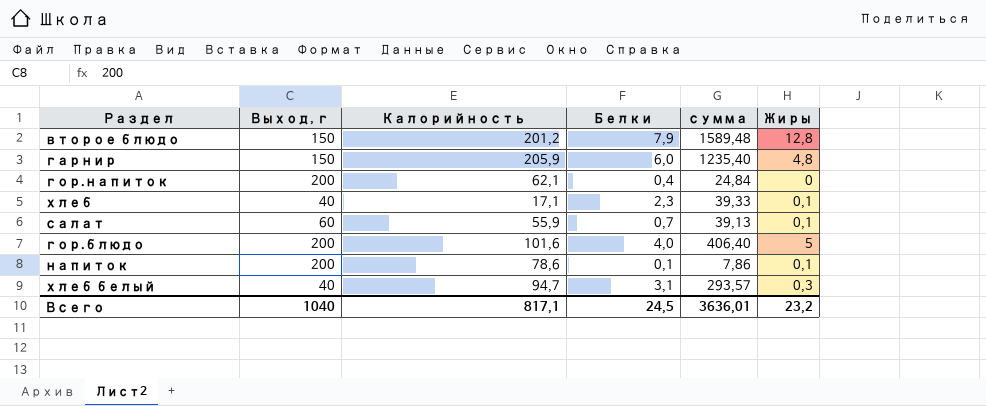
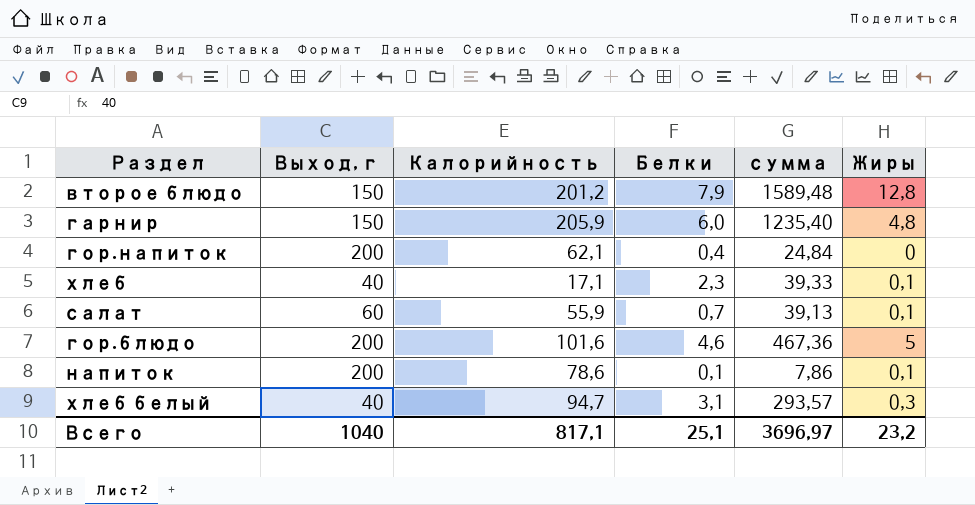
гор.блюдо | Белки: 4,0 -> 4,6
гор.блюдо | сумма: 406,40 -> 467,36
Всего | Белки: 24,5 -> 25,1
Всего | сумма: 3636,01 -> 3696,97

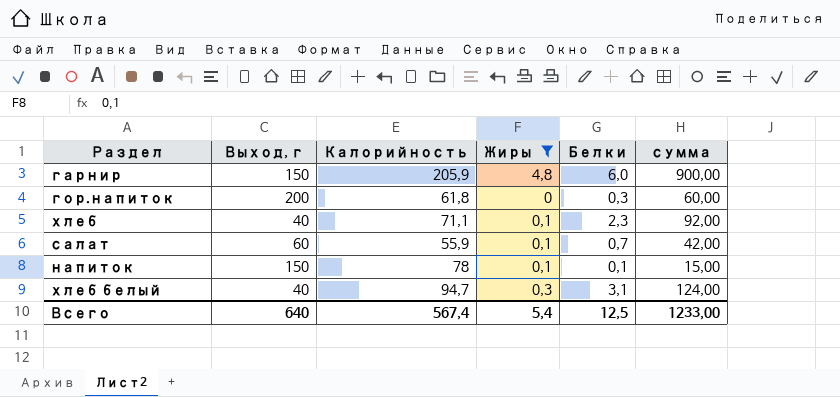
filter: none -> Жиры <= 4,8
column Жиры | position: 6 -> 4
column сумма | formula: [Калорийность] * [Белки] -> [Выход, г] * [Белки]
гор.напиток | Калорийность: 62,1 -> 61,8
гор.напиток | Белки: 0,4 -> 0,3
хлеб | Калорийность: 17,1 -> 71,1
напиток | Выход, г: 200 -> 150
напиток | Калорийность: 78,6 -> 78
Всего | Выход, г: 1040 -> 640
Всего | Калорийность: 817,1 -> 567,4
Всего | Жиры: 23,2 -> 5,4
Всего | Белки: 25,1 -> 12,5
Всего | сумма: 3696,97 -> 1233,00

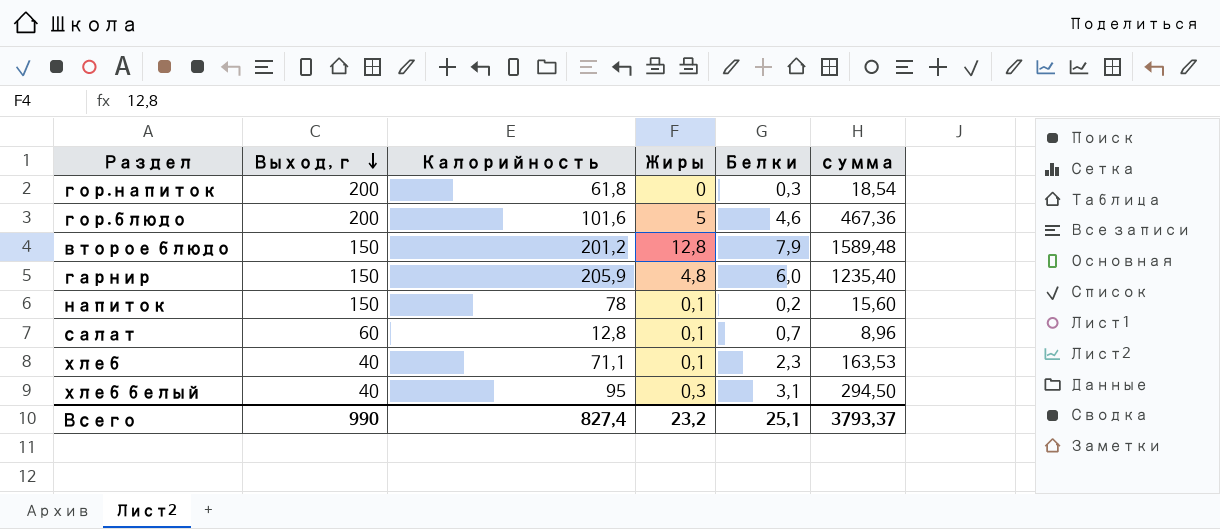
filter: Жиры <= 4,8 -> none
row order: none -> Выход, г descending
column сумма | formula: [Выход, г] * [Белки] -> [Калорийность] * [Белки]
напиток | Белки: 0,1 -> 0,2
салат | Калорийность: 55,9 -> 12,8
хлеб белый | Калорийность: 94,7 -> 95
Всего | Выход, г: 640 -> 990
Всего | Калорийность: 567,4 -> 827,4
Всего | Жиры: 5,4 -> 23,2
Всего | Белки: 12,5 -> 25,1
Всего | сумма: 1233,00 -> 3793,37

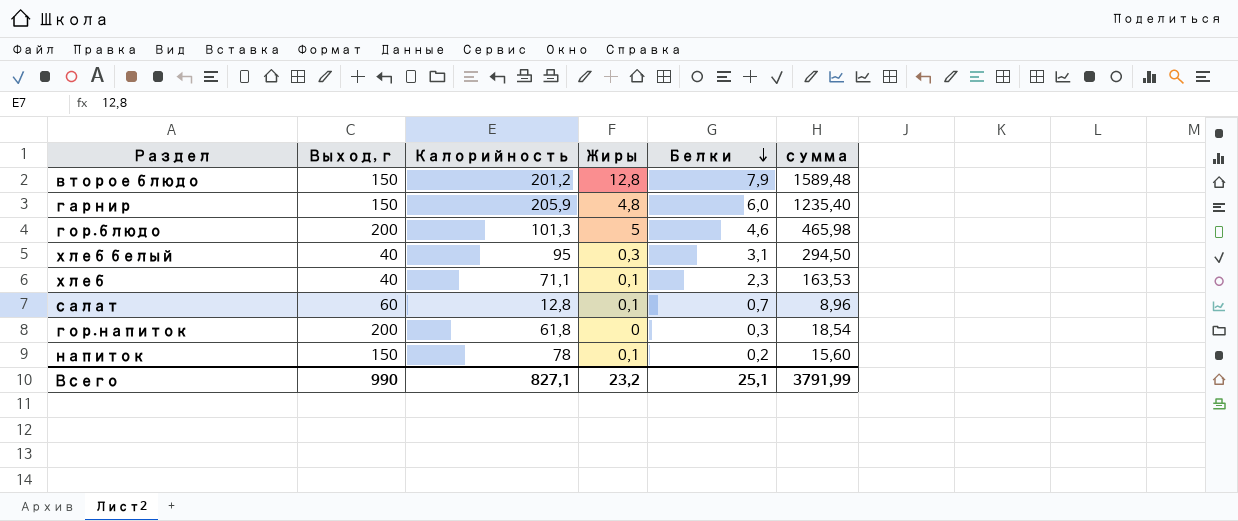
row order: Выход, г descending -> Белки descending
гор.блюдо | Калорийность: 101,6 -> 101,3
гор.блюдо | сумма: 467,36 -> 465,98
Всего | Калорийность: 827,4 -> 827,1
Всего | сумма: 3793,37 -> 3791,99

